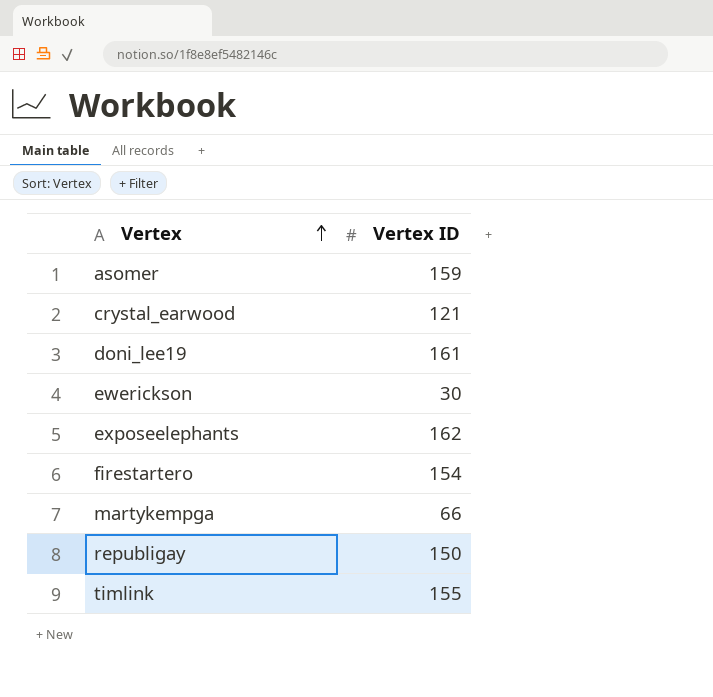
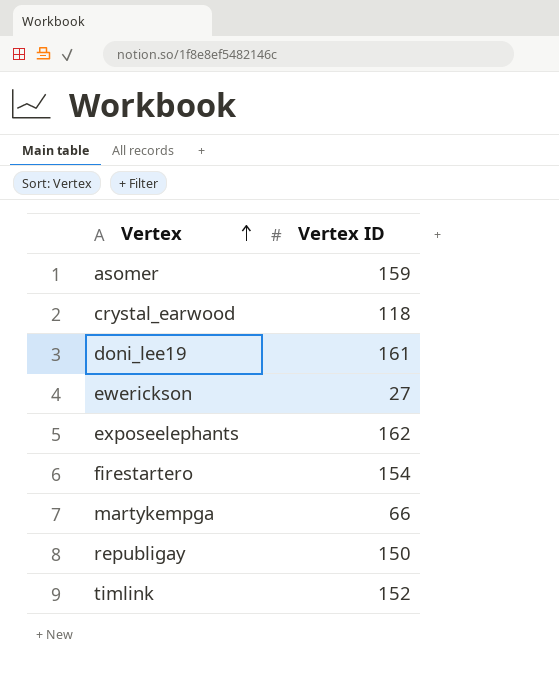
crystal_earwood | Vertex ID: 121 -> 118
ewerickson | Vertex ID: 30 -> 27
timlink | Vertex ID: 155 -> 152

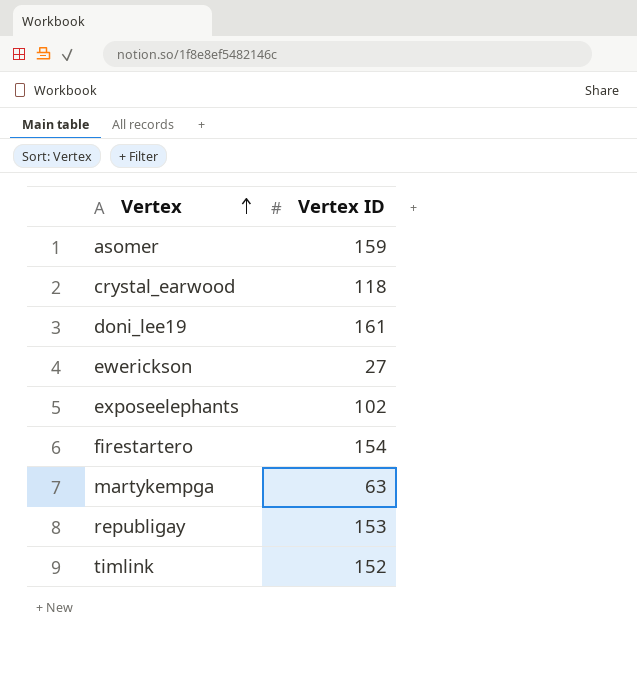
exposeelephants | Vertex ID: 162 -> 102
martykempga | Vertex ID: 66 -> 63
republigay | Vertex ID: 150 -> 153

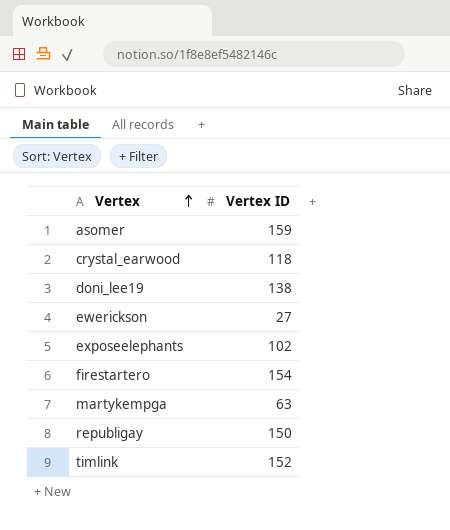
doni_lee19 | Vertex ID: 161 -> 138
republigay | Vertex ID: 153 -> 150

